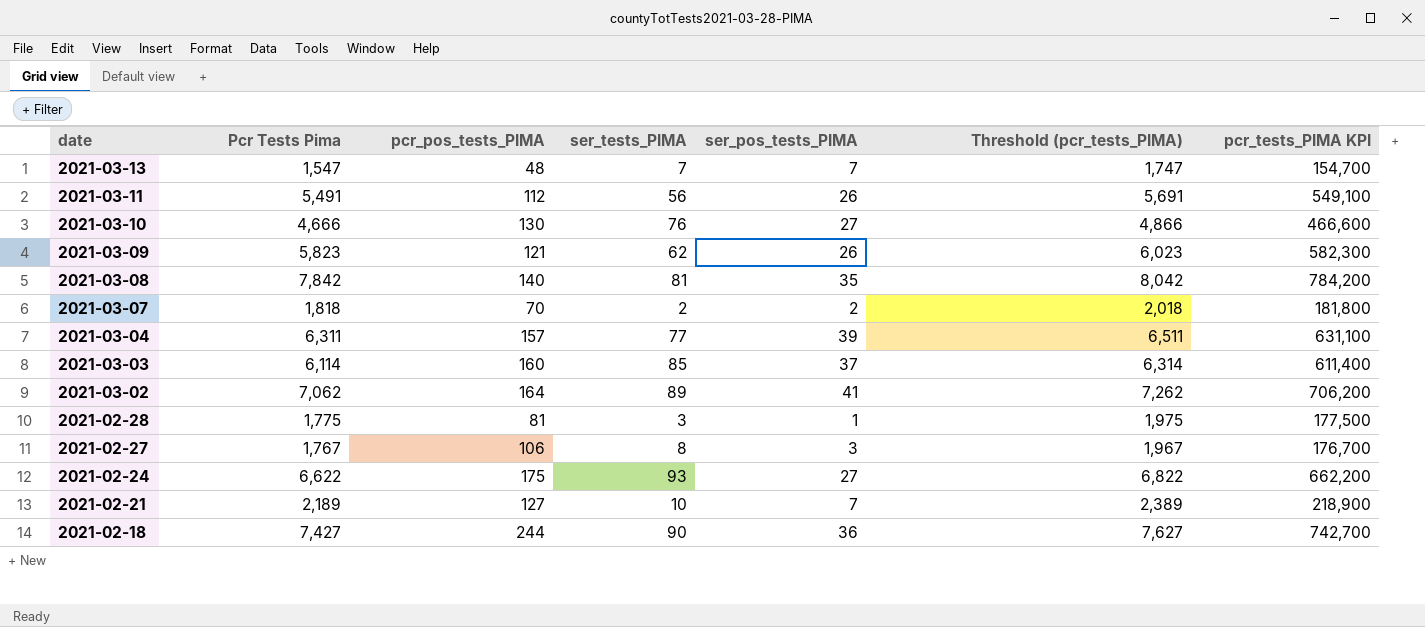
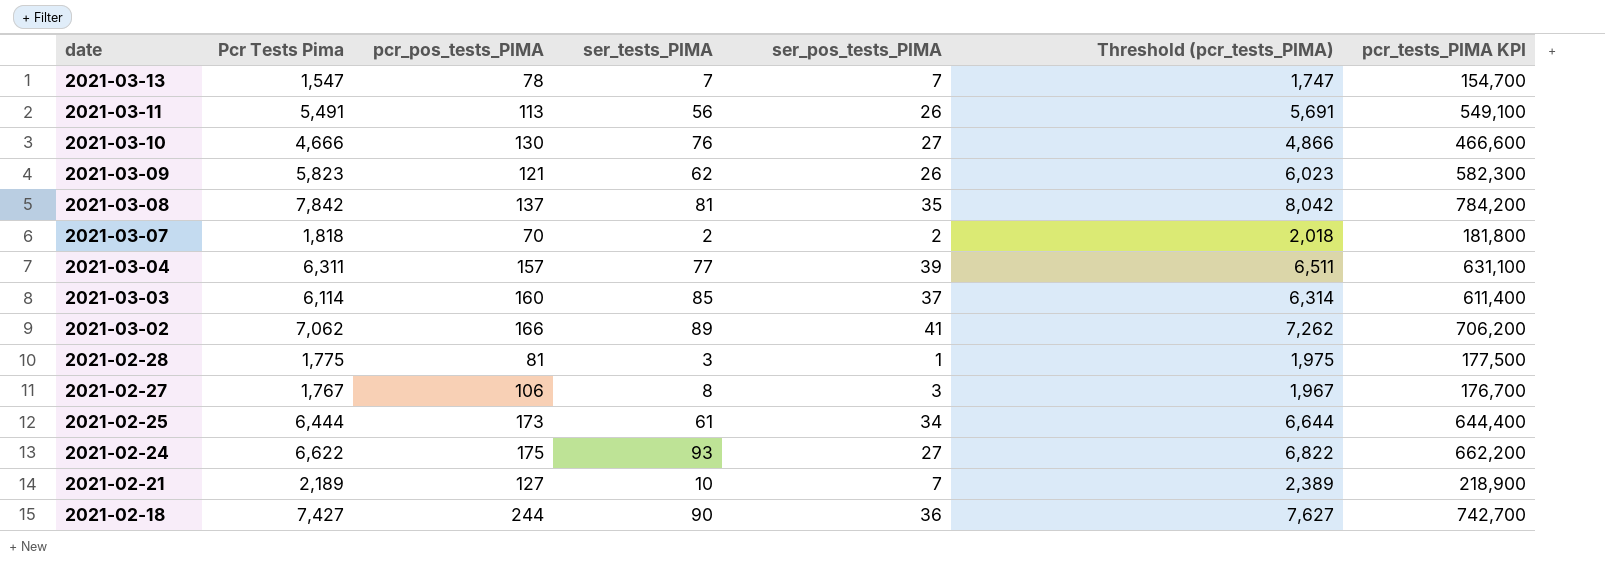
2021-03-13 | pcr_pos_tests_PIMA: 48 -> 78
2021-03-11 | pcr_pos_tests_PIMA: 112 -> 113
2021-03-08 | pcr_pos_tests_PIMA: 140 -> 137
2021-03-02 | pcr_pos_tests_PIMA: 164 -> 166
row 2021-02-25: none -> 6,444 | 173 | 61 | 34 | 6,644 | 644,400

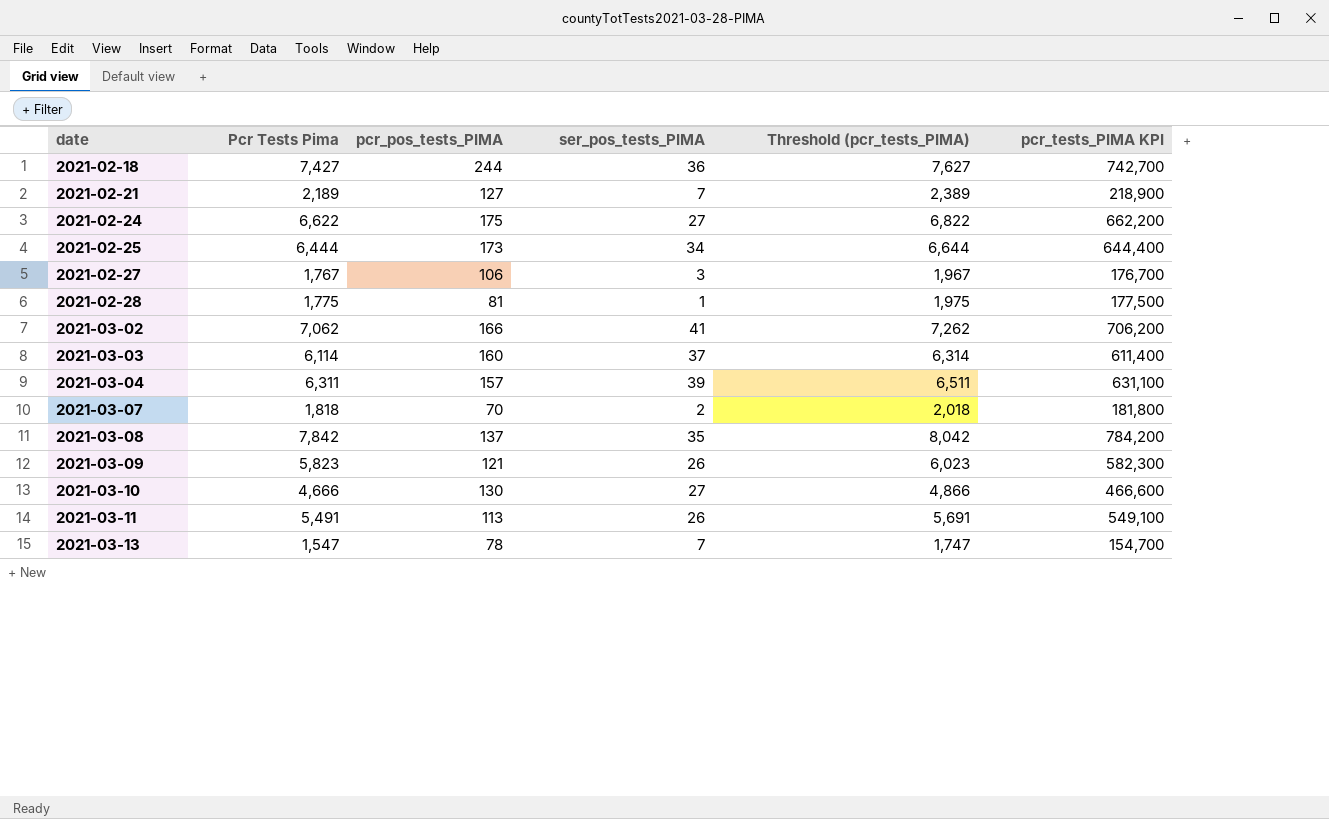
row order: date descending -> date ascending
column ser_tests_PIMA | position: 4 -> none

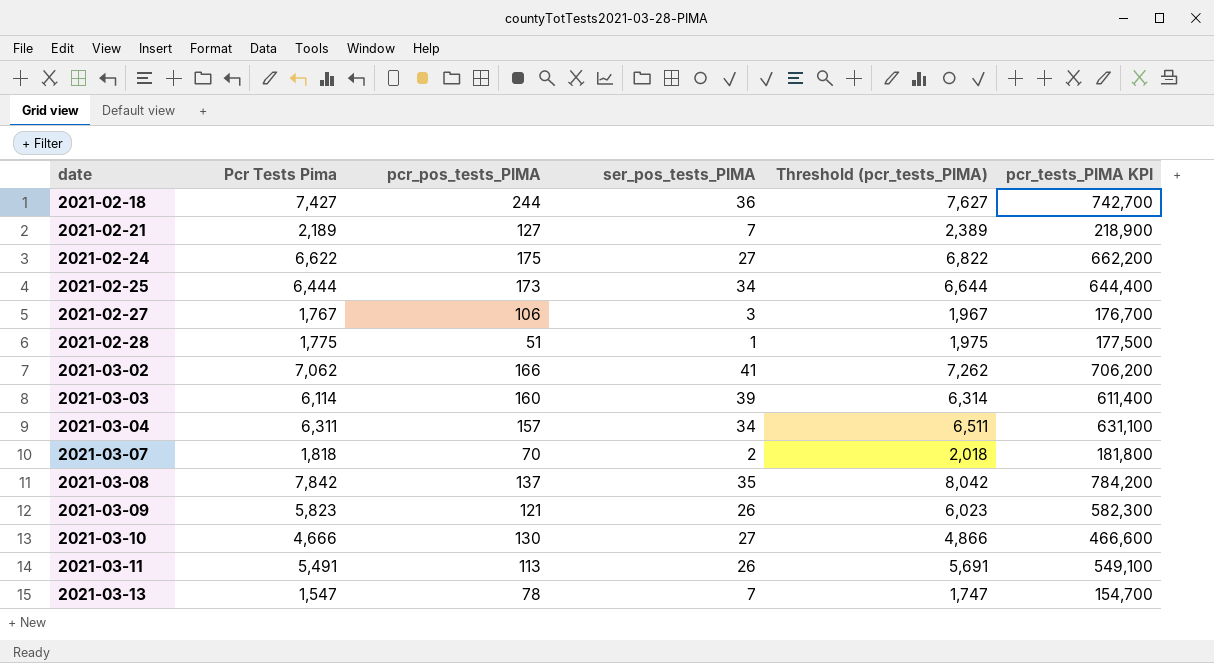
2021-02-28 | pcr_pos_tests_PIMA: 81 -> 51
2021-03-03 | ser_pos_tests_PIMA: 37 -> 39
2021-03-04 | ser_pos_tests_PIMA: 39 -> 34

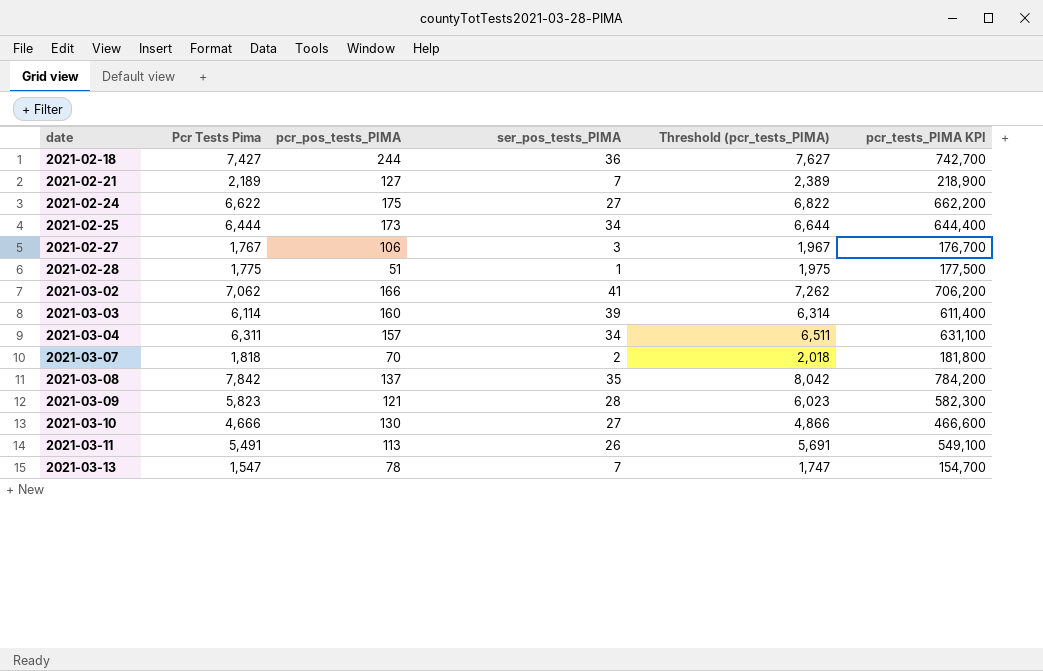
2021-03-09 | ser_pos_tests_PIMA: 26 -> 28

